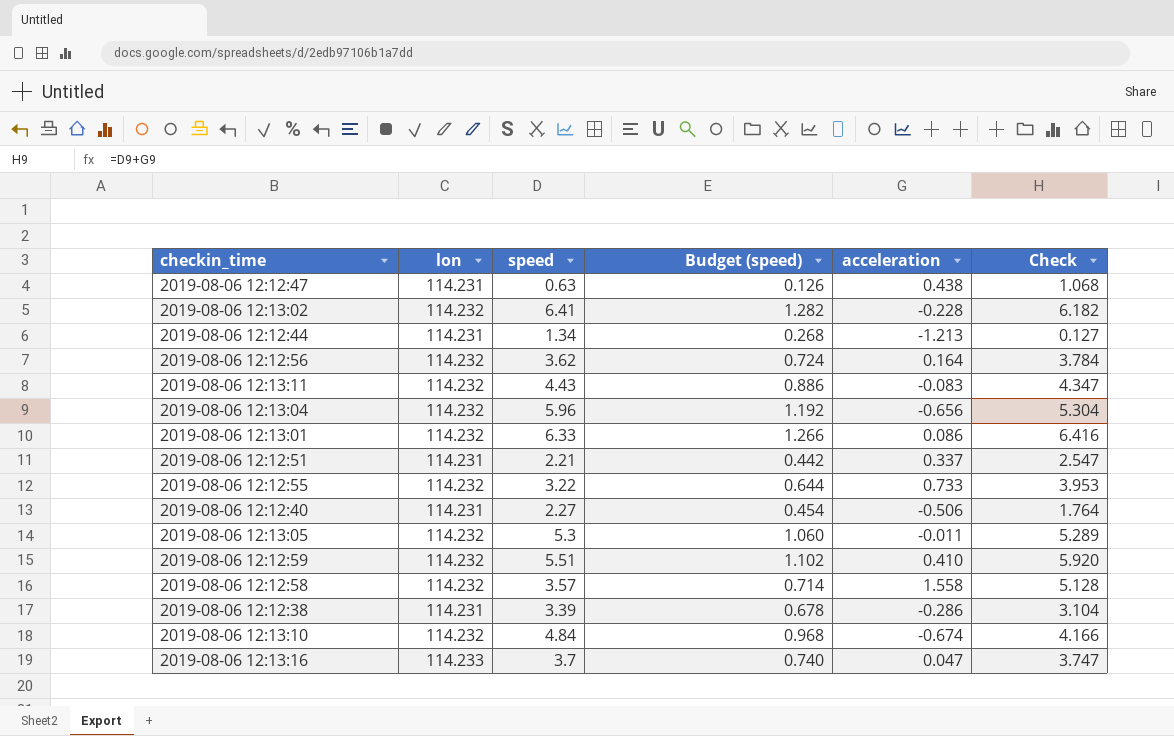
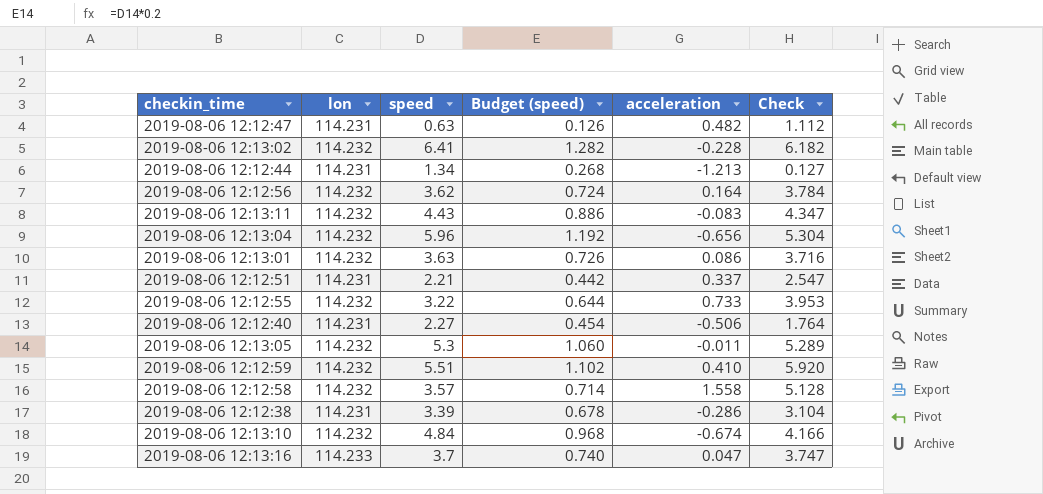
2019-08-06 12:12:47 | acceleration: 0.438 -> 0.482
2019-08-06 12:12:47 | Check: 1.068 -> 1.112
2019-08-06 12:13:01 | speed: 6.33 -> 3.63
2019-08-06 12:13:01 | Budget (speed): 1.266 -> 0.726
2019-08-06 12:13:01 | Check: 6.416 -> 3.716

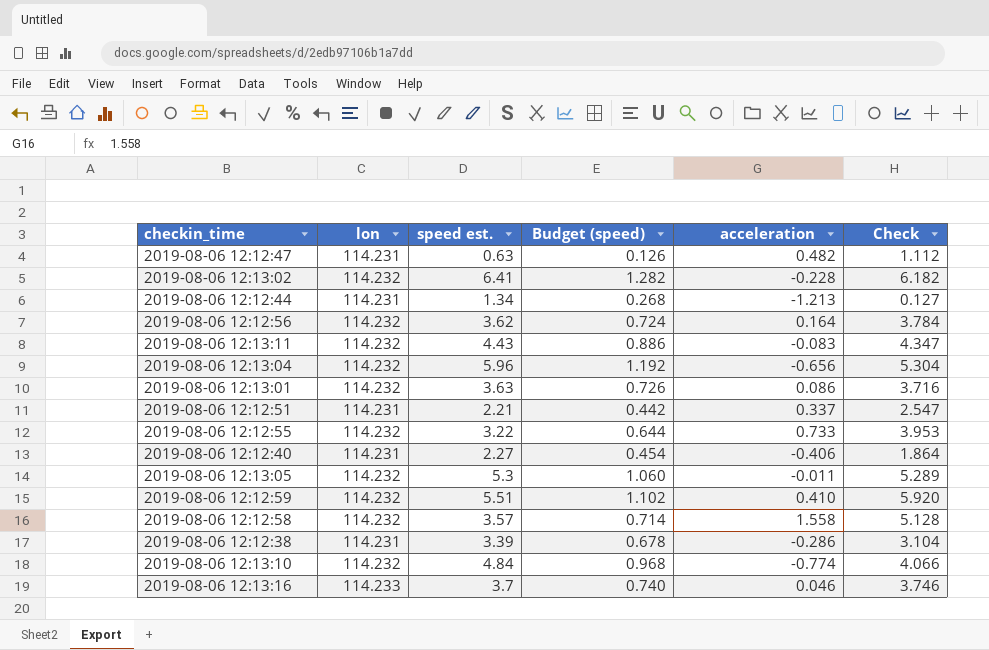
column name: speed -> speed est.
2019-08-06 12:12:40 | acceleration: -0.506 -> -0.406
2019-08-06 12:12:40 | Check: 1.764 -> 1.864
2019-08-06 12:13:10 | acceleration: -0.674 -> -0.774
2019-08-06 12:13:10 | Check: 4.166 -> 4.066
2019-08-06 12:13:16 | acceleration: 0.047 -> 0.046
2019-08-06 12:13:16 | Check: 3.747 -> 3.746

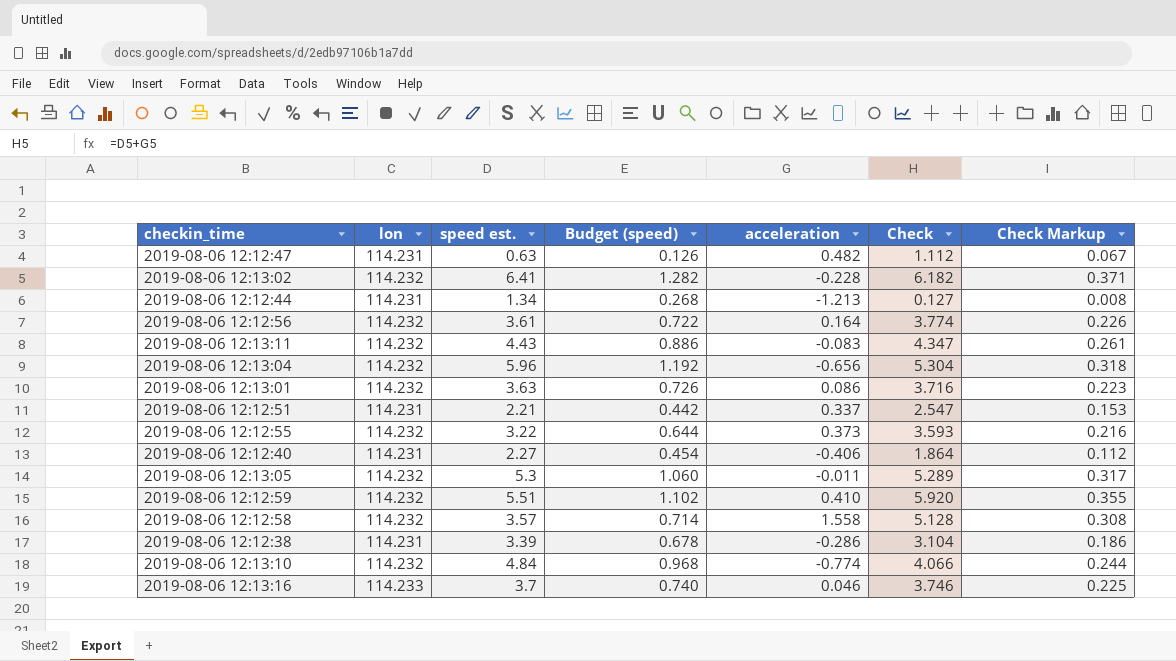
column Check Markup | formula: none -> [Check] * 0.06
2019-08-06 12:12:56 | speed est.: 3.62 -> 3.61
2019-08-06 12:12:56 | Budget (speed): 0.724 -> 0.722
2019-08-06 12:12:56 | Check: 3.784 -> 3.774
2019-08-06 12:12:55 | acceleration: 0.733 -> 0.373
2019-08-06 12:12:55 | Check: 3.953 -> 3.593

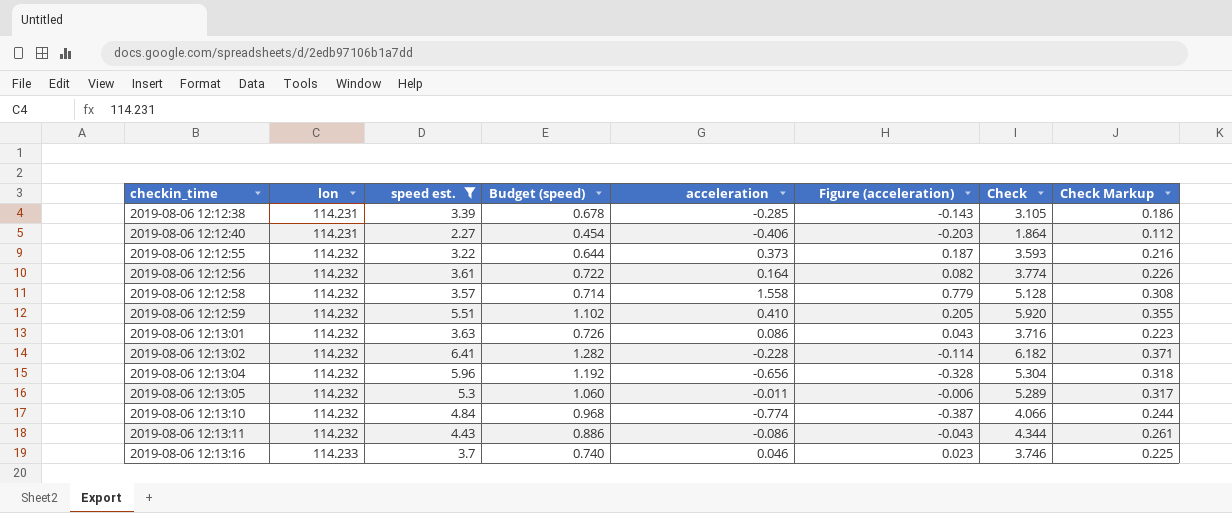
filter: none -> speed est. >= 2.27
row order: none -> checkin_time ascending
column Figure (acceleration) | formula: none -> [acceleration] * 0.5
2019-08-06 12:12:38 | acceleration: -0.286 -> -0.285
2019-08-06 12:12:38 | Check: 3.104 -> 3.105
2019-08-06 12:13:11 | acceleration: -0.083 -> -0.086
2019-08-06 12:13:11 | Check: 4.347 -> 4.344

